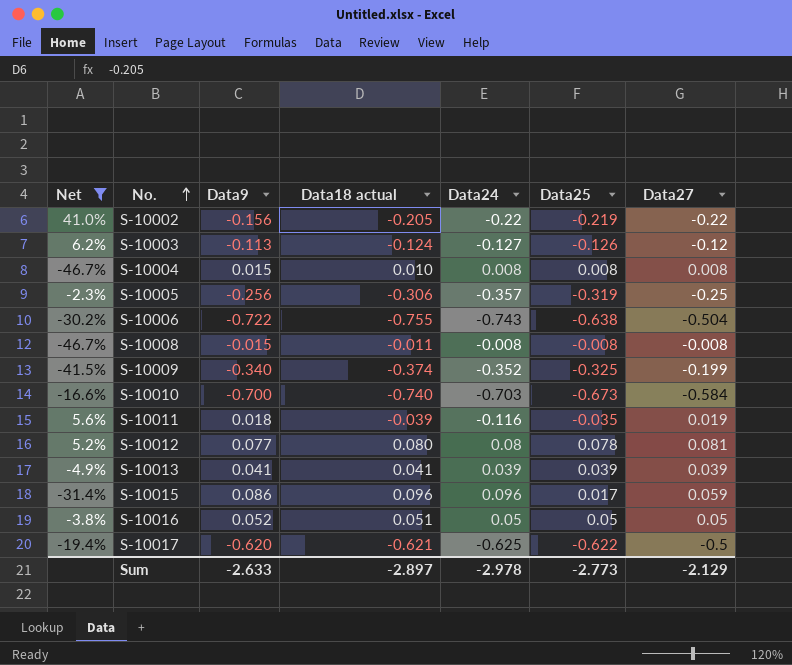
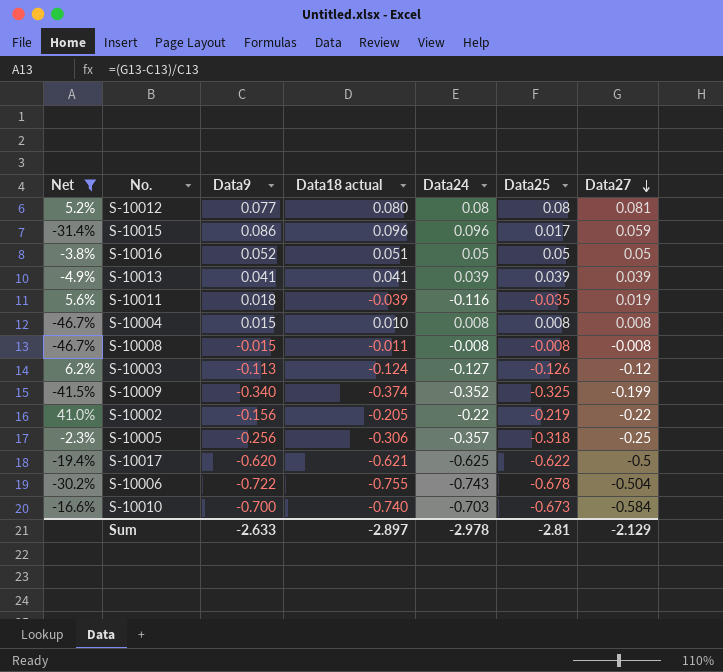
row order: No. ascending -> Data27 descending
S-10012 | Data25: 0.078 -> 0.08
S-10005 | Data25: -0.319 -> -0.318
S-10006 | Data25: -0.638 -> -0.678
Sum | Data25: -2.773 -> -2.81

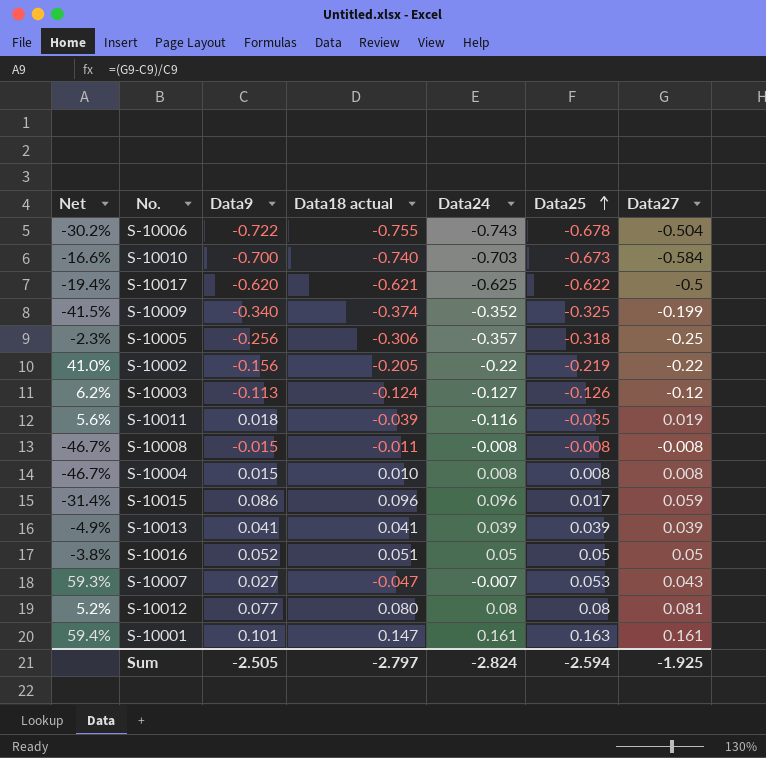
filter: Net <= 41.0% -> none
row order: Data27 descending -> Data25 ascending
Sum | Data9: -2.633 -> -2.505
Sum | Data18 actual: -2.897 -> -2.797
Sum | Data24: -2.978 -> -2.824
Sum | Data25: -2.81 -> -2.594
Sum | Data27: -2.129 -> -1.925

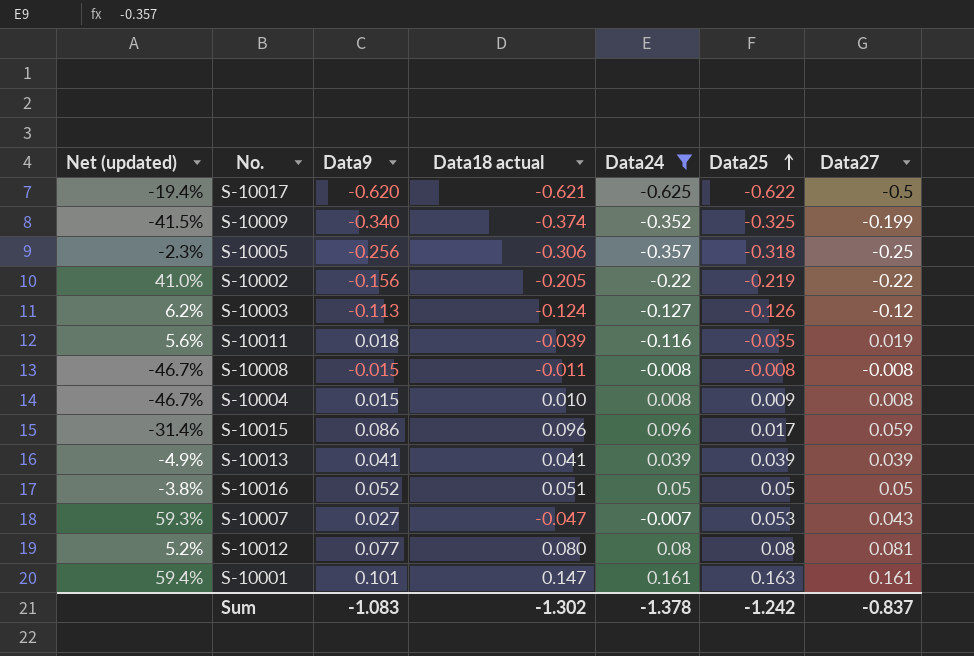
filter: none -> Data24 >= -0.625
column name: Net -> Net (updated)
S-10004 | Data25: 0.008 -> 0.009
Sum | Data9: -2.505 -> -1.083
Sum | Data18 actual: -2.797 -> -1.302
Sum | Data24: -2.824 -> -1.378
Sum | Data25: -2.594 -> -1.242
Sum | Data27: -1.925 -> -0.837

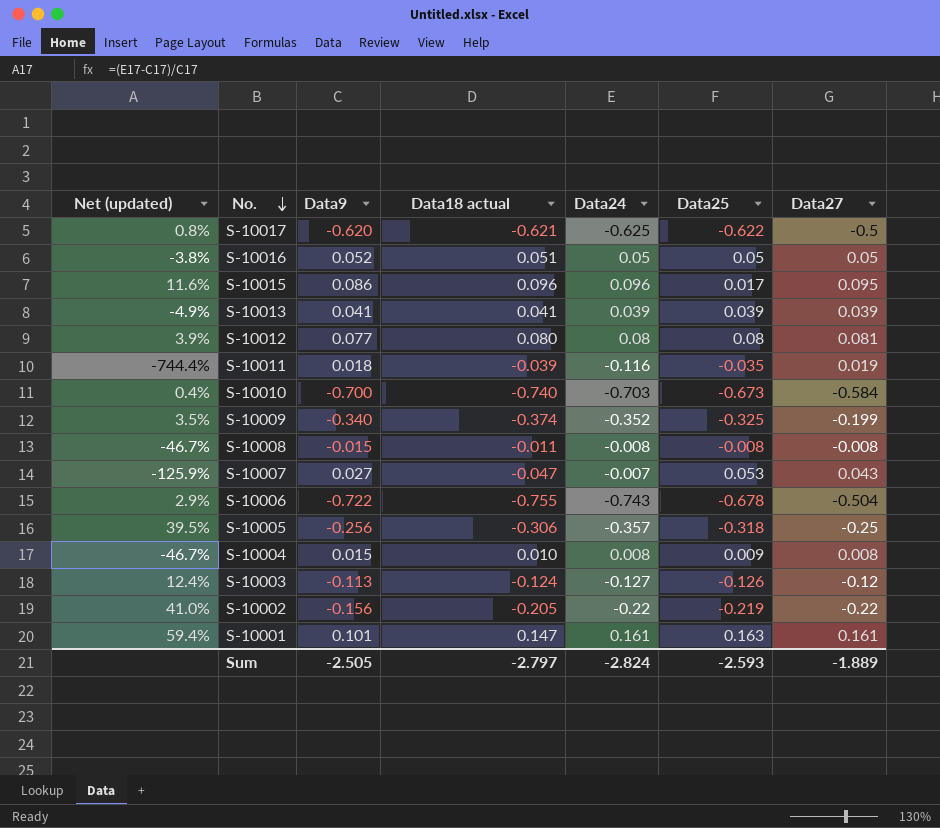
filter: Data24 >= -0.625 -> none
row order: Data25 ascending -> No. descending
column Net (updated) | formula: ([Data27] - [Data9]) / [Data9] -> ([Data24] - [Data9]) / [Data9]
S-10015 | Data27: 0.059 -> 0.095
Sum | Data9: -1.083 -> -2.505
Sum | Data18 actual: -1.302 -> -2.797
Sum | Data24: -1.378 -> -2.824
Sum | Data25: -1.242 -> -2.593
Sum | Data27: -0.837 -> -1.889

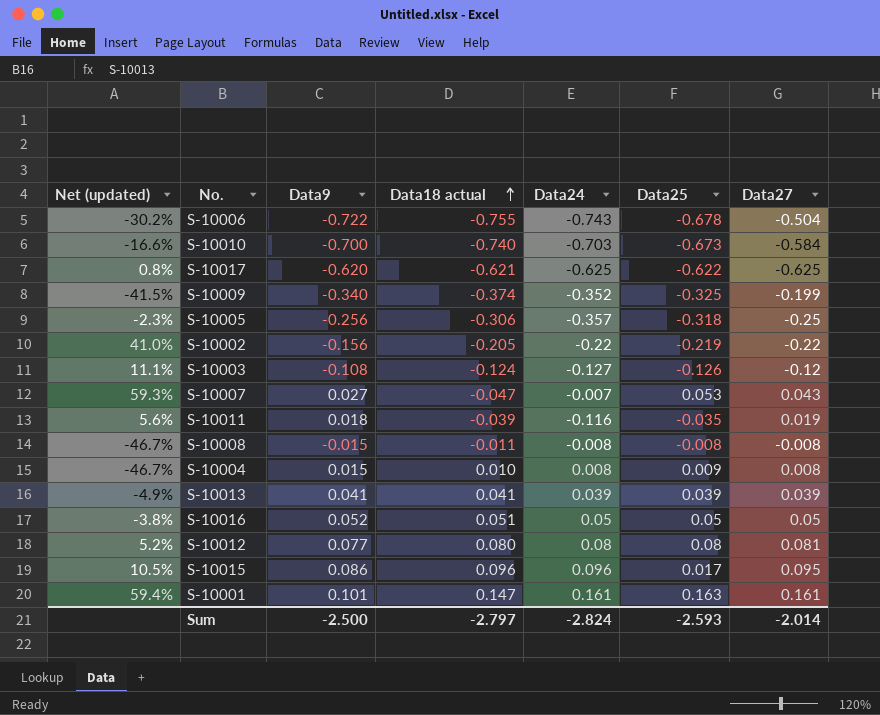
row order: No. descending -> Data18 actual ascending
column Net (updated) | formula: ([Data24] - [Data9]) / [Data9] -> ([Data27] - [Data9]) / [Data9]
S-10017 | Data27: -0.5 -> -0.625
S-10003 | Data9: -0.113 -> -0.108
Sum | Data9: -2.505 -> -2.500
Sum | Data27: -1.889 -> -2.014

